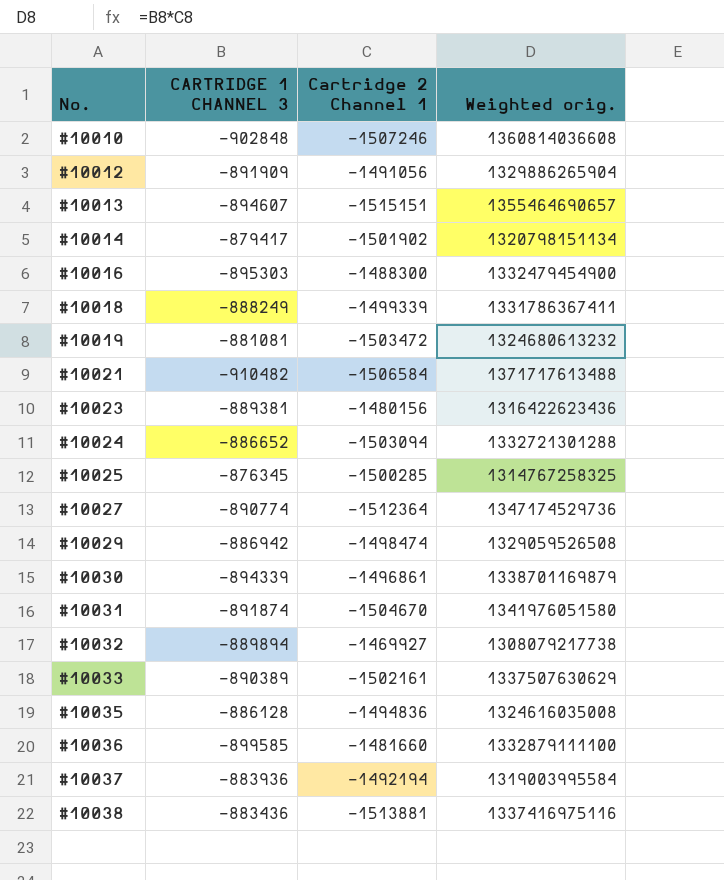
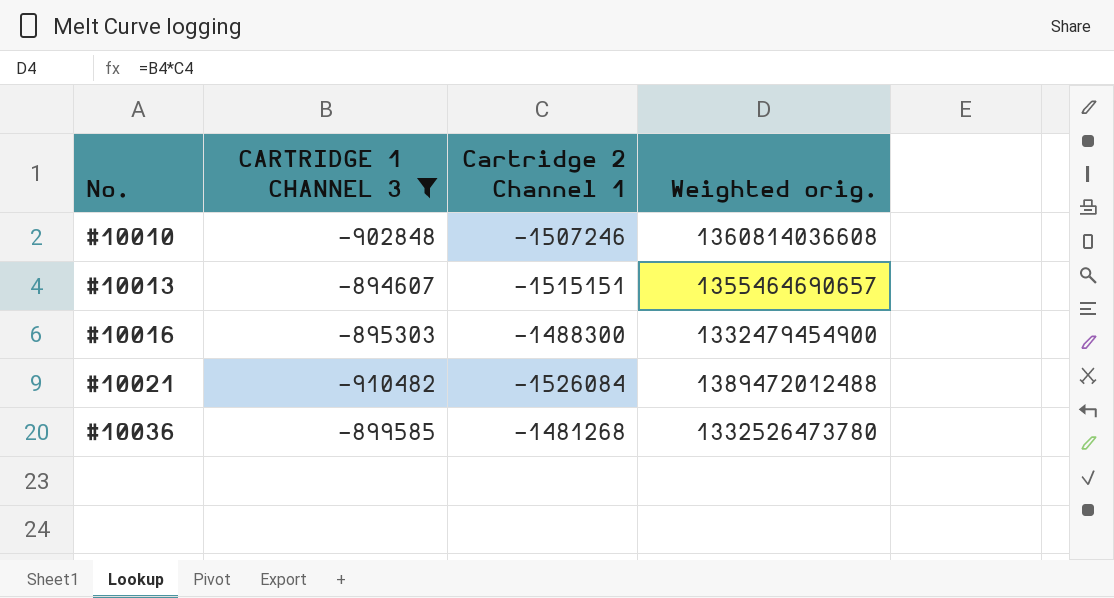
filter: none -> CARTRIDGE 1 CHANNEL 3 <= -894607
#10021 | Cartridge 2 Channel 1: -1506584 -> -1526084
#10021 | Weighted orig.: 1371717613488 -> 1389472012488
#10036 | Cartridge 2 Channel 1: -1481660 -> -1481268
#10036 | Weighted orig.: 1332879111100 -> 1332526473780

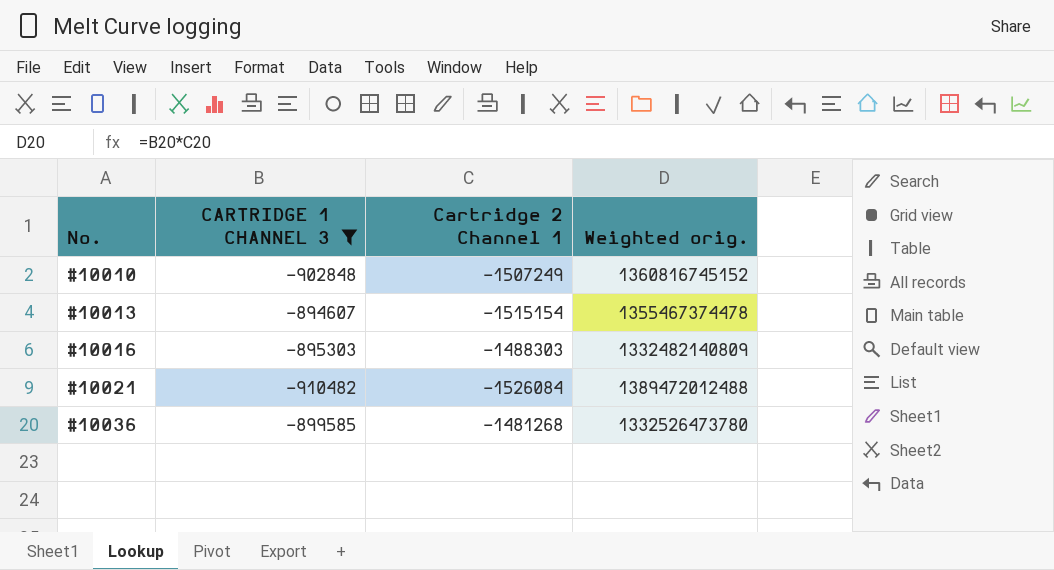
#10010 | Cartridge 2 Channel 1: -1507246 -> -1507249
#10010 | Weighted orig.: 1360814036608 -> 1360816745152
#10013 | Cartridge 2 Channel 1: -1515151 -> -1515154
#10013 | Weighted orig.: 1355464690657 -> 1355467374478
#10016 | Cartridge 2 Channel 1: -1488300 -> -1488303
#10016 | Weighted orig.: 1332479454900 -> 1332482140809

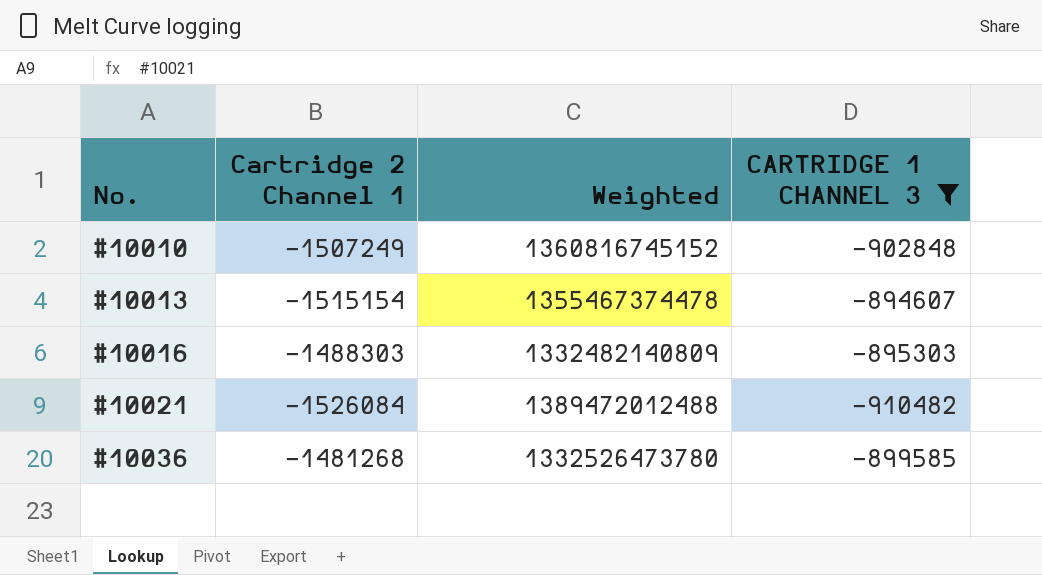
column name: Weighted orig. -> Weighted
column CARTRIDGE 1 CHANNEL 3 | position: 2 -> 4

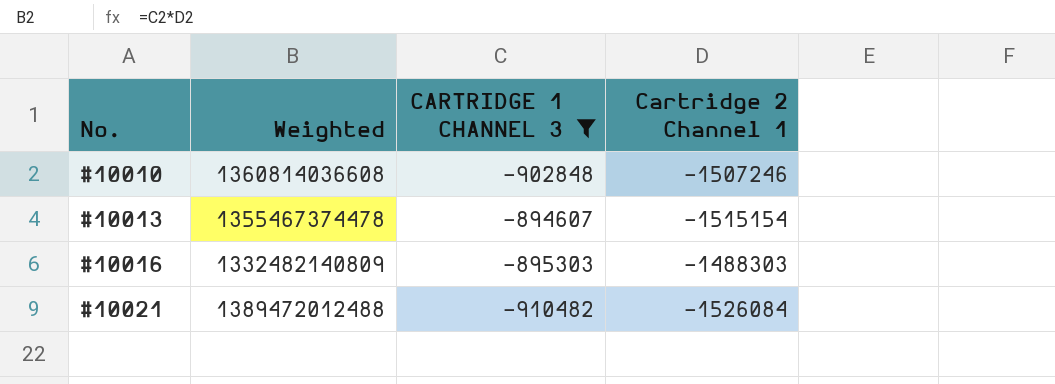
column Cartridge 2 Channel 1 | position: 2 -> 4
row #10036: -1481268 | 1332526473780 | -899585 -> none
#10010 | Weighted: 1360816745152 -> 1360814036608
#10010 | Cartridge 2 Channel 1: -1507249 -> -1507246

